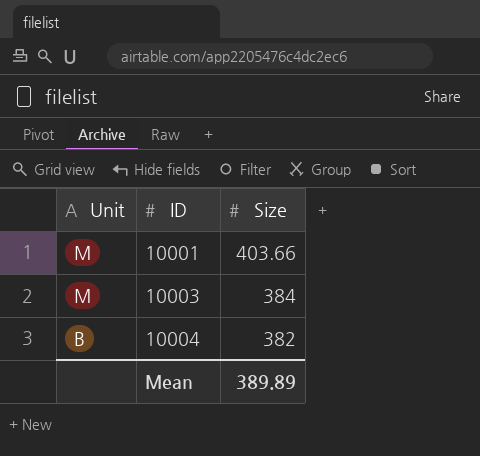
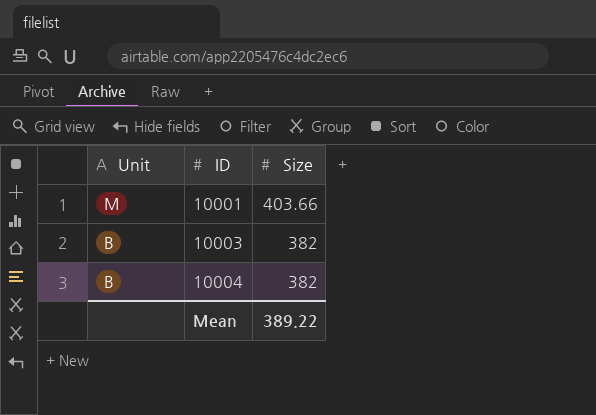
10003 | Unit: M -> B
10003 | Size: 384 -> 382
Mean | Size: 389.89 -> 389.22

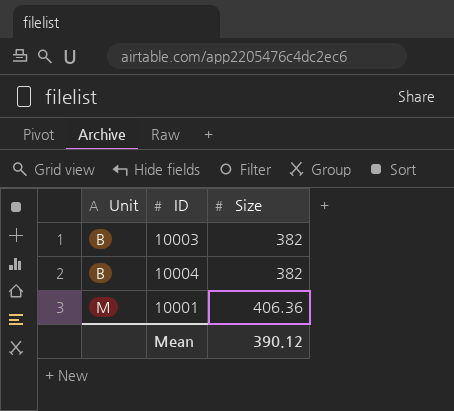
row order: Unit descending -> Unit ascending
10001 | Size: 403.66 -> 406.36
Mean | Size: 389.22 -> 390.12

